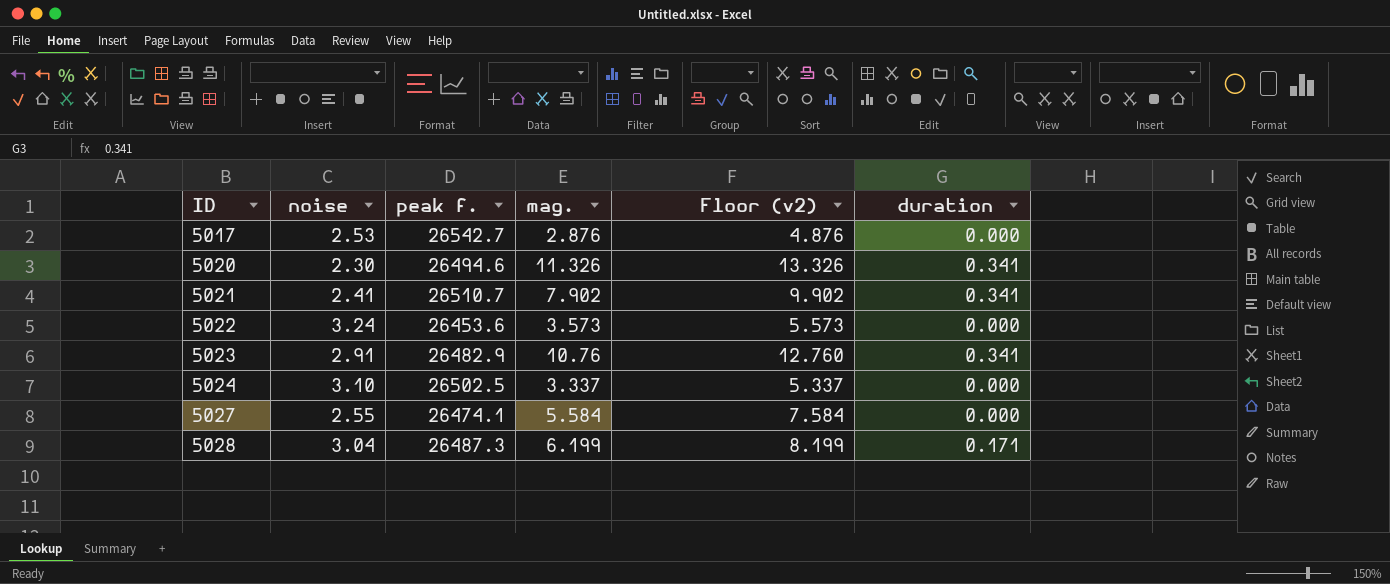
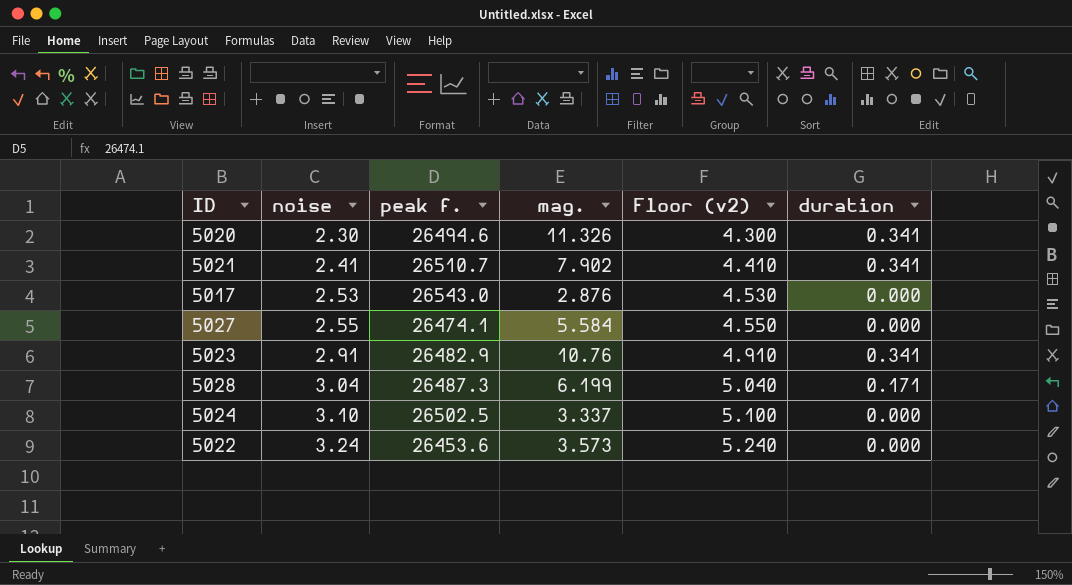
row order: ID ascending -> noise ascending
column Floor (v2) | formula: [mag.] + 2 -> [noise] + 2
5017 | peak f.: 26542.7 -> 26543.0

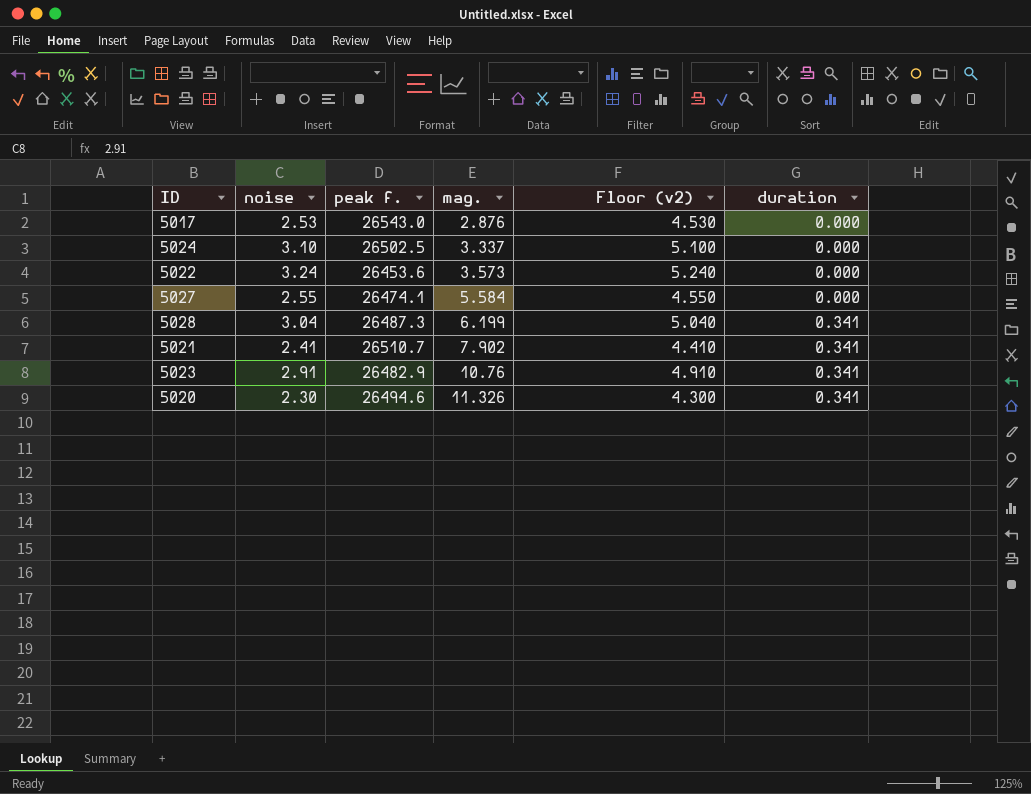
row order: noise ascending -> mag. ascending
5028 | duration: 0.171 -> 0.341

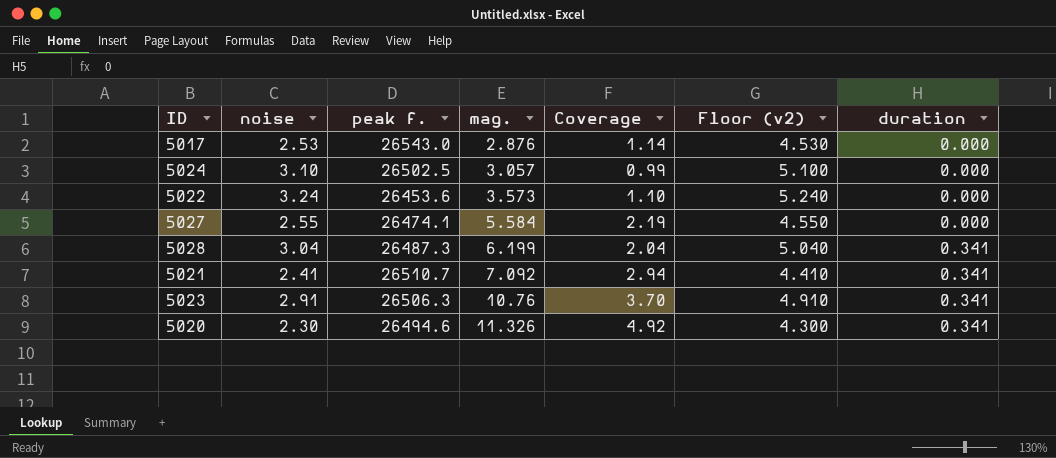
column Coverage | formula: none -> [mag.] / [noise]
5024 | mag.: 3.337 -> 3.057
5021 | mag.: 7.902 -> 7.092
5023 | peak f.: 26482.9 -> 26506.3

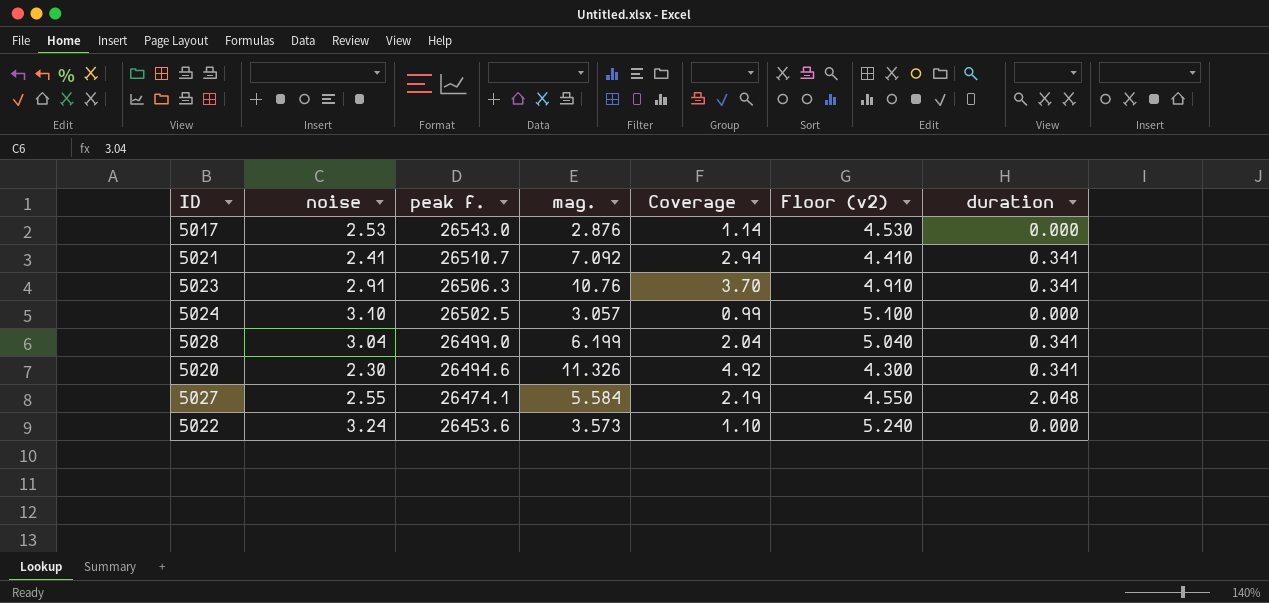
row order: mag. ascending -> peak f. descending
5028 | peak f.: 26487.3 -> 26499.0
5027 | duration: 0.000 -> 2.048

